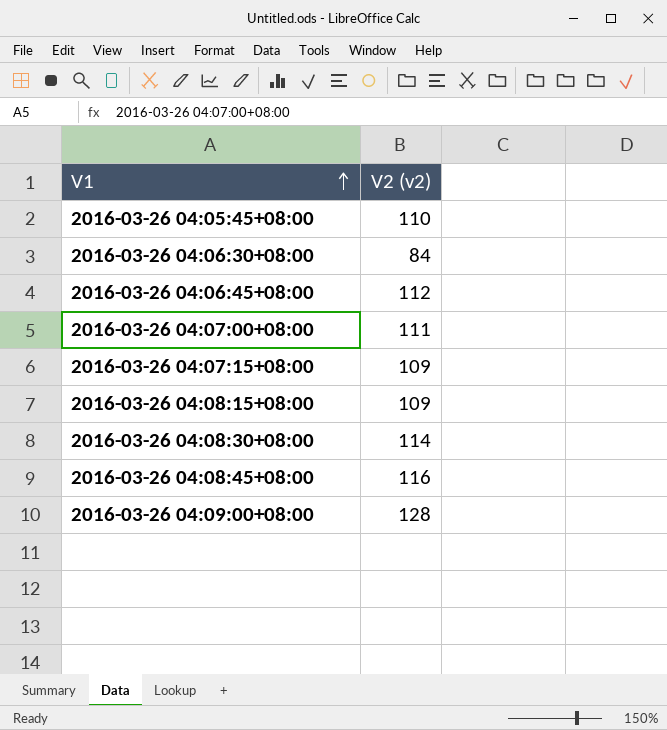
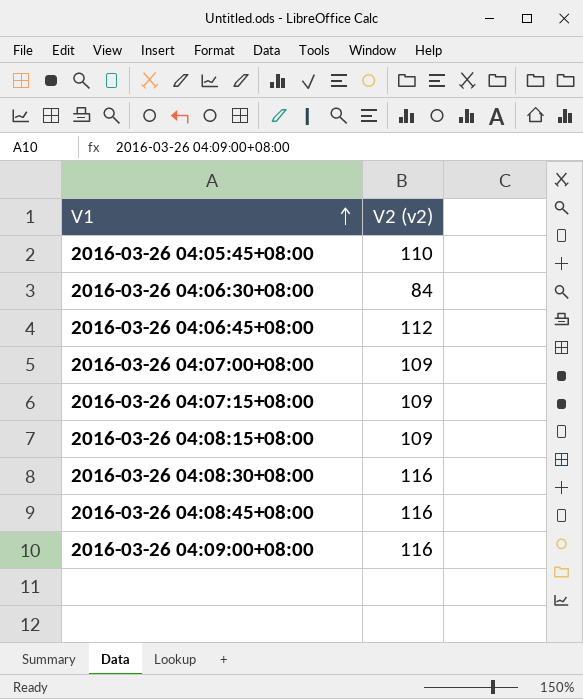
2016-03-26 04:07:00+08:00 | V2 (v2): 111 -> 109
2016-03-26 04:08:30+08:00 | V2 (v2): 114 -> 116
2016-03-26 04:09:00+08:00 | V2 (v2): 128 -> 116

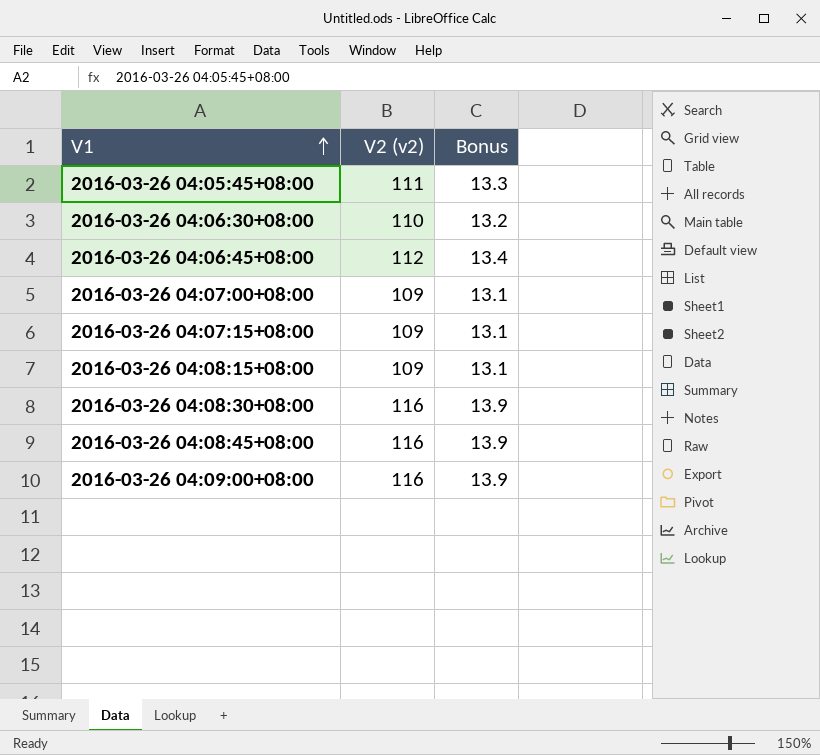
column Bonus | formula: none -> [V2 (v2)] * 0.12
2016-03-26 04:05:45+08:00 | V2 (v2): 110 -> 111
2016-03-26 04:06:30+08:00 | V2 (v2): 84 -> 110

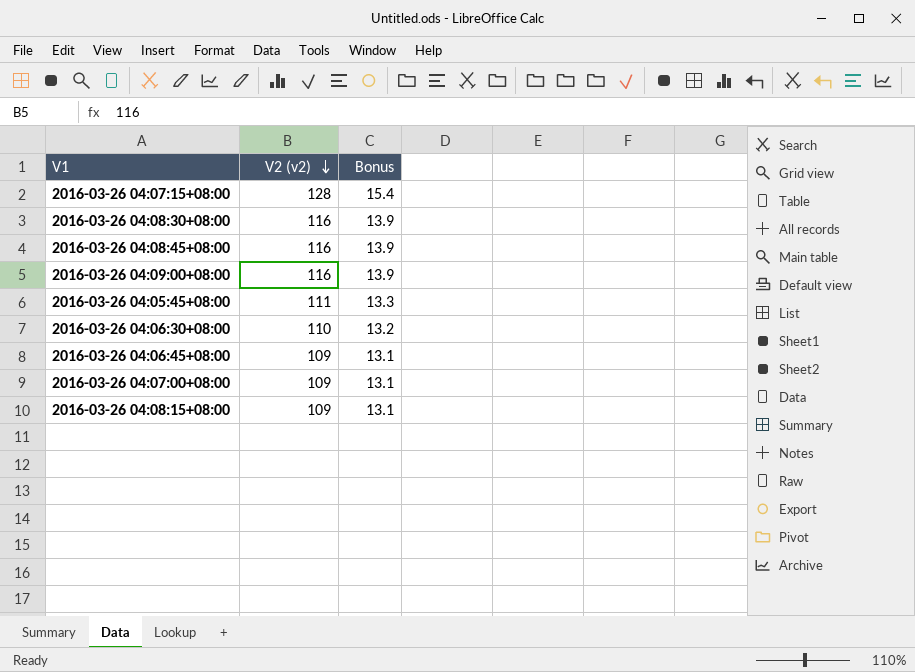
row order: V1 ascending -> V2 (v2) descending
2016-03-26 04:07:15+08:00 | V2 (v2): 109 -> 128
2016-03-26 04:07:15+08:00 | Bonus: 13.1 -> 15.4
2016-03-26 04:06:45+08:00 | V2 (v2): 112 -> 109
2016-03-26 04:06:45+08:00 | Bonus: 13.4 -> 13.1

